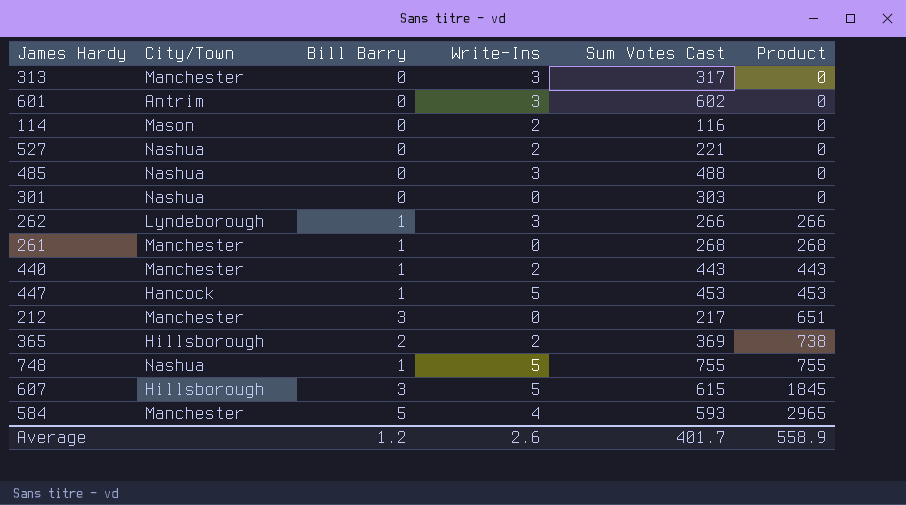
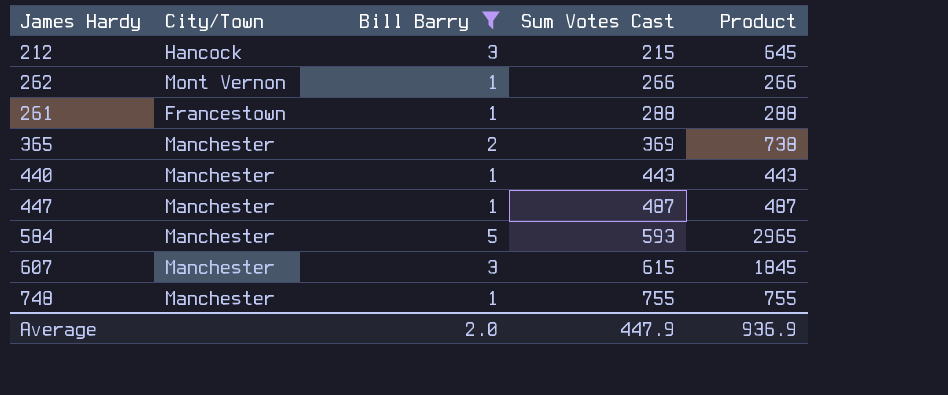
filter: none -> Bill Barry != 0
row order: Product ascending -> Sum Votes Cast ascending
column Write-Ins | position: 4 -> none
212 | City/Town: Manchester -> Hancock
212 | Sum Votes Cast: 217 -> 215
212 | Product: 651 -> 645
262 | City/Town: Lyndeborough -> Mont Vernon
261 | City/Town: Manchester -> Francestown
261 | Sum Votes Cast: 268 -> 288
261 | Product: 268 -> 288
365 | City/Town: Hillsborough -> Manchester
447 | City/Town: Hancock -> Manchester
447 | Sum Votes Cast: 453 -> 487
447 | Product: 453 -> 487
607 | City/Town: Hillsborough -> Manchester
748 | City/Town: Nashua -> Manchester
Average | Bill Barry: 1.2 -> 2.0
Average | Sum Votes Cast: 401.7 -> 447.9
Average | Product: 558.9 -> 936.9

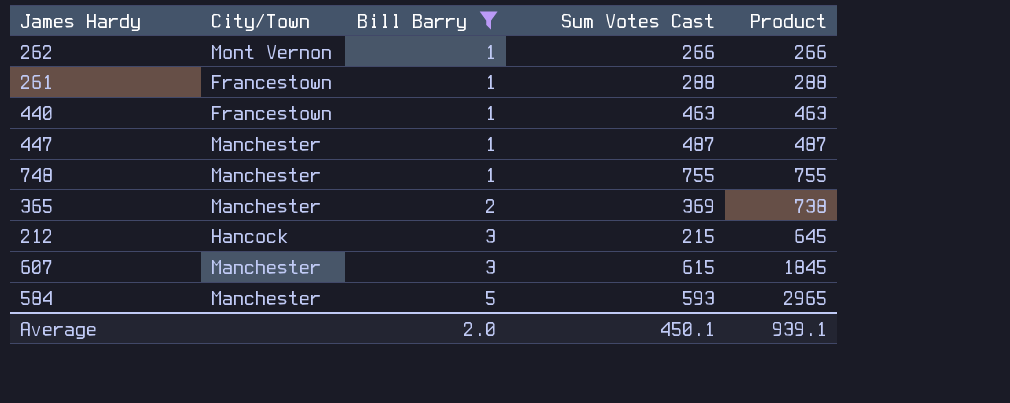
row order: Sum Votes Cast ascending -> Bill Barry ascending
440 | City/Town: Manchester -> Francestown
440 | Sum Votes Cast: 443 -> 463
440 | Product: 443 -> 463
Average | Sum Votes Cast: 447.9 -> 450.1
Average | Product: 936.9 -> 939.1

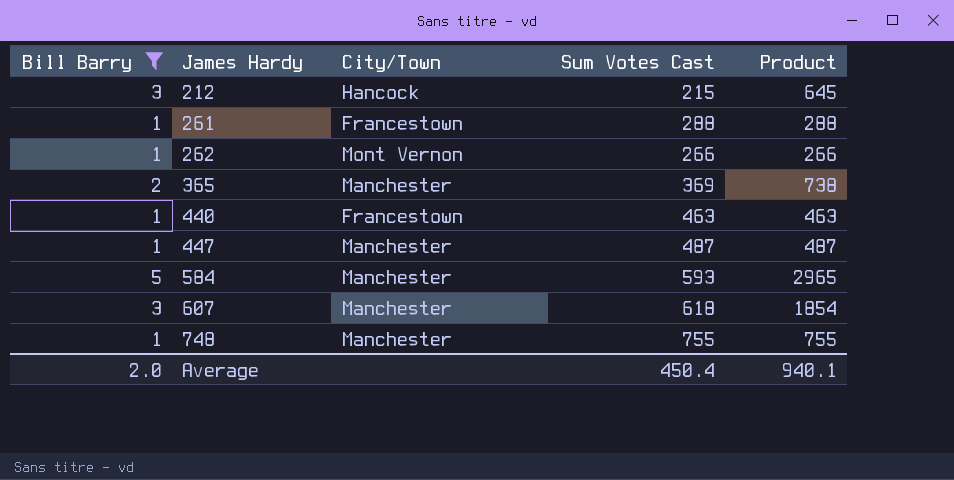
row order: Bill Barry ascending -> James Hardy ascending
column Bill Barry | position: 3 -> 1
607 | Sum Votes Cast: 615 -> 618
607 | Product: 1845 -> 1854
Average | Sum Votes Cast: 450.1 -> 450.4
Average | Product: 939.1 -> 940.1

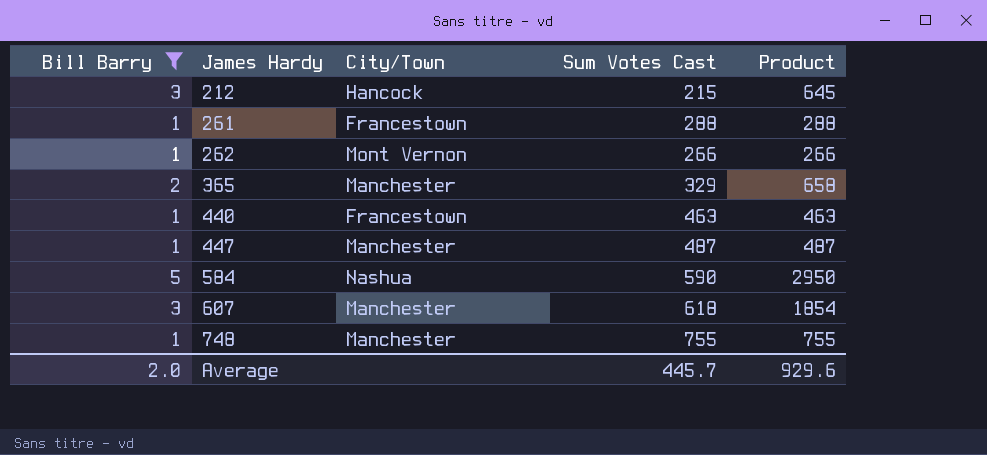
365 | Sum Votes Cast: 369 -> 329
365 | Product: 738 -> 658
584 | City/Town: Manchester -> Nashua
584 | Sum Votes Cast: 593 -> 590
584 | Product: 2965 -> 2950
Average | Sum Votes Cast: 450.4 -> 445.7
Average | Product: 940.1 -> 929.6

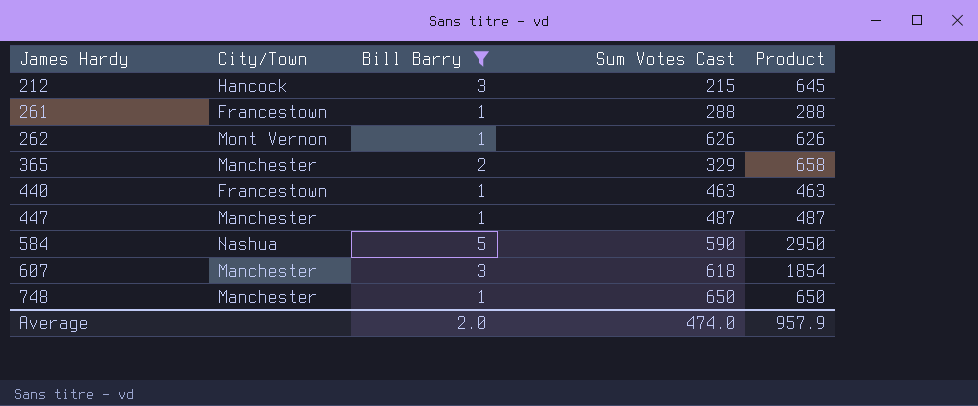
column Bill Barry | position: 1 -> 3
262 | Sum Votes Cast: 266 -> 626
262 | Product: 266 -> 626
748 | Sum Votes Cast: 755 -> 650
748 | Product: 755 -> 650
Average | Sum Votes Cast: 445.7 -> 474.0
Average | Product: 929.6 -> 957.9

